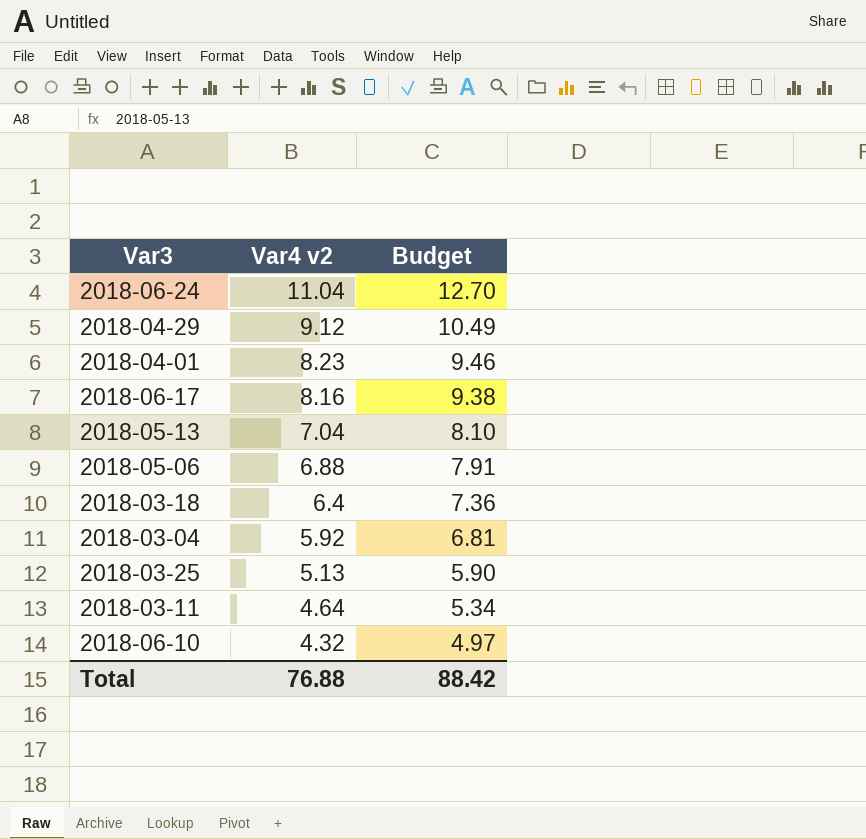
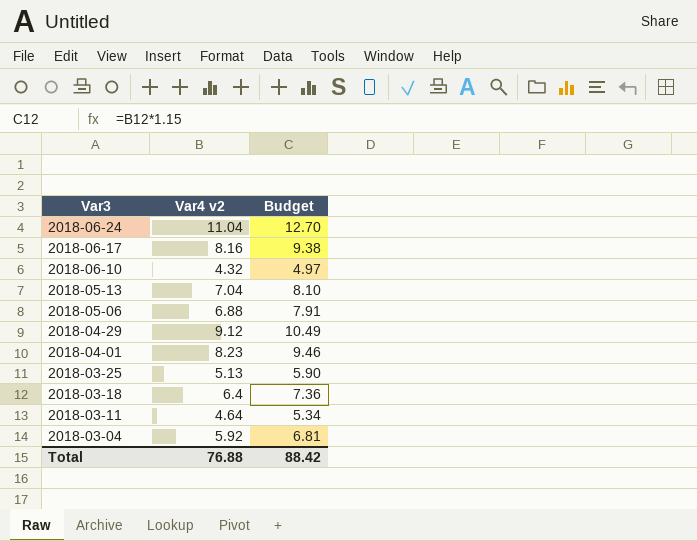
row order: Var4 v2 descending -> Var3 descending

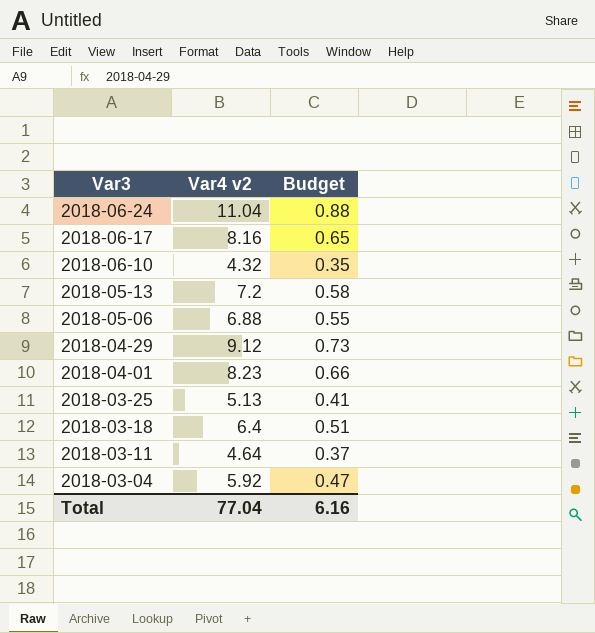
column Budget | formula: [Var4 v2] * 1.15 -> [Var4 v2] * 0.08
2018-05-13 | Var4 v2: 7.04 -> 7.2
Total | Var4 v2: 76.88 -> 77.04
Total | Budget: 88.42 -> 6.16

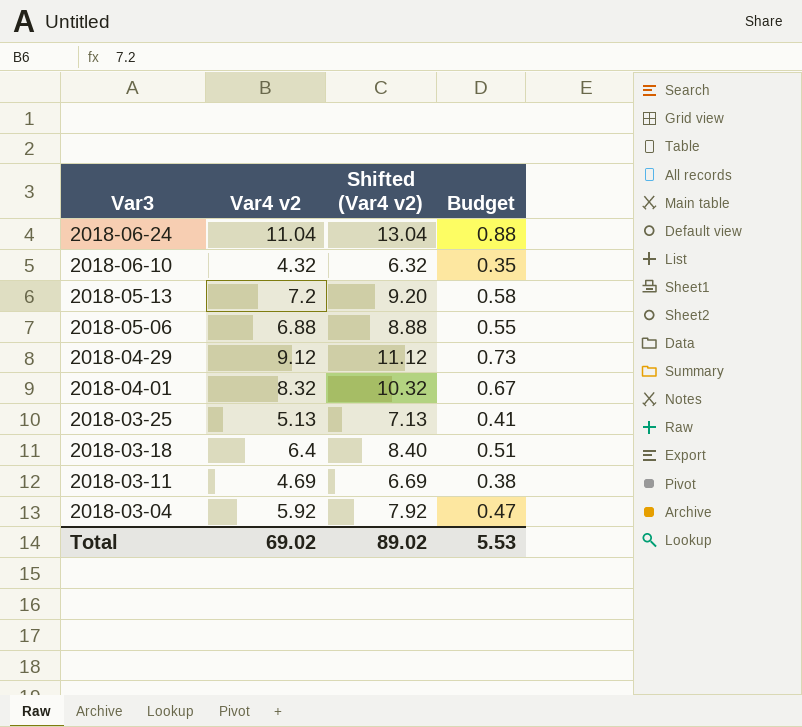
column Shifted (Var4 v2) | formula: none -> [Var4 v2] + 2
row 2018-06-17: 8.16 | 0.65 -> none
2018-04-01 | Var4 v2: 8.23 -> 8.32
2018-04-01 | Budget: 0.66 -> 0.67
2018-03-11 | Var4 v2: 4.64 -> 4.69
2018-03-11 | Budget: 0.37 -> 0.38
Total | Var4 v2: 77.04 -> 69.02
Total | Budget: 6.16 -> 5.53

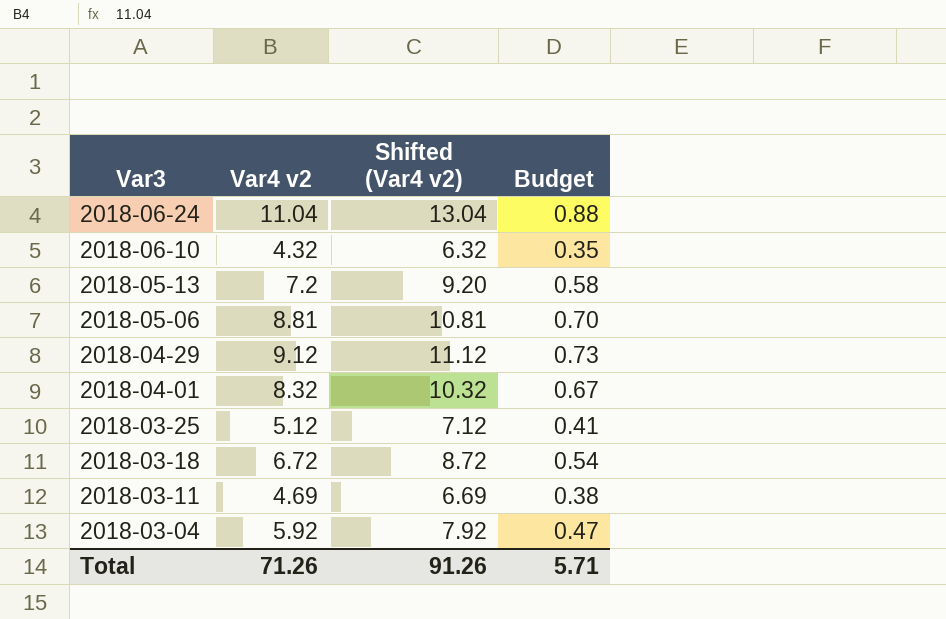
2018-05-06 | Var4 v2: 6.88 -> 8.81
2018-05-06 | Shifted (Var4 v2): 8.88 -> 10.81
2018-05-06 | Budget: 0.55 -> 0.70
2018-03-25 | Var4 v2: 5.13 -> 5.12
2018-03-25 | Shifted (Var4 v2): 7.13 -> 7.12
2018-03-18 | Var4 v2: 6.4 -> 6.72
2018-03-18 | Shifted (Var4 v2): 8.40 -> 8.72
2018-03-18 | Budget: 0.51 -> 0.54
Total | Var4 v2: 69.02 -> 71.26
Total | Shifted (Var4 v2): 89.02 -> 91.26
Total | Budget: 5.53 -> 5.71

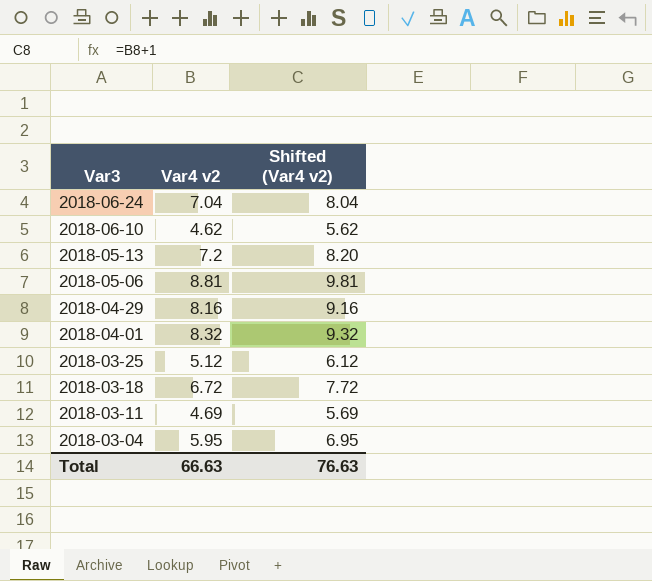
column Budget | formula: [Var4 v2] * 0.08 -> none
column Shifted (Var4 v2) | formula: [Var4 v2] + 2 -> [Var4 v2] + 1
2018-06-24 | Var4 v2: 11.04 -> 7.04
2018-06-10 | Var4 v2: 4.32 -> 4.62
2018-04-29 | Var4 v2: 9.12 -> 8.16
2018-03-04 | Var4 v2: 5.92 -> 5.95
Total | Var4 v2: 71.26 -> 66.63
Total | Shifted (Var4 v2): 91.26 -> 76.63

